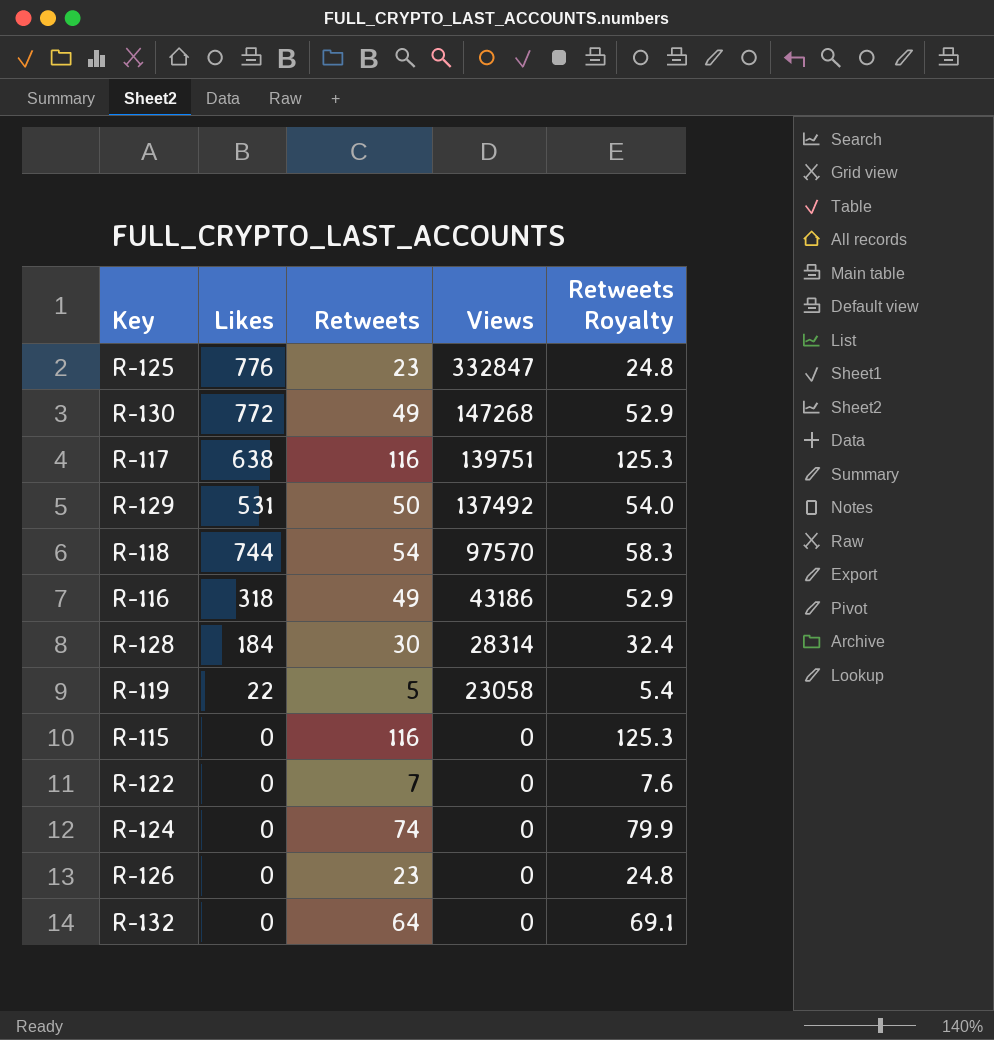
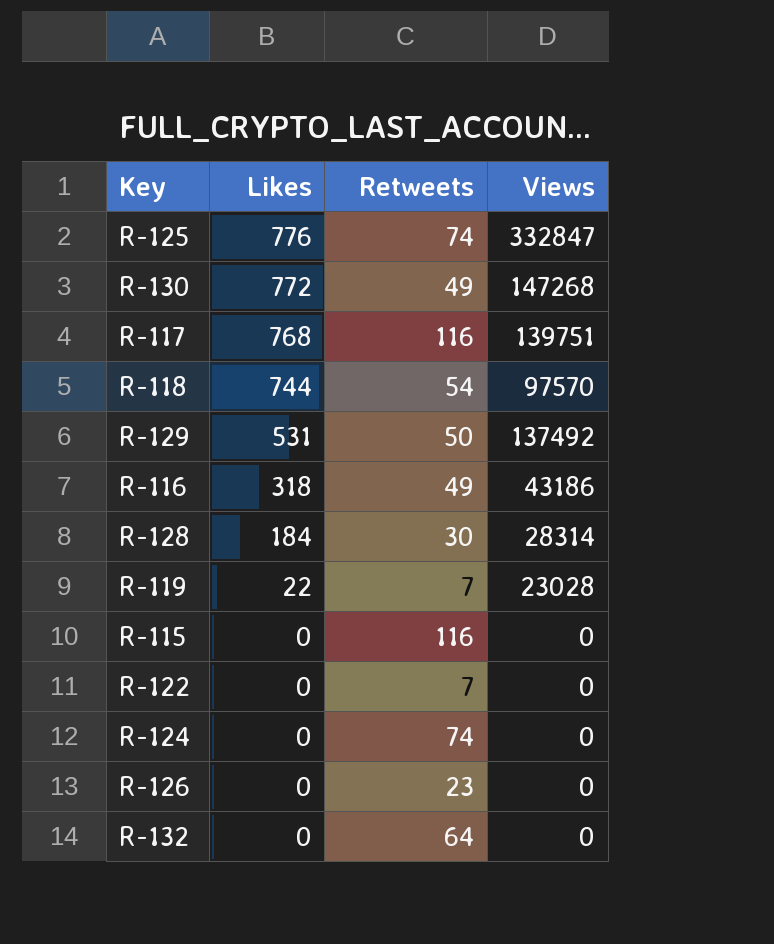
row order: Views descending -> Likes descending
column Retweets Royalty | formula: [Retweets] * 1.08 -> none
R-125 | Retweets: 23 -> 74
R-117 | Likes: 638 -> 768
R-119 | Retweets: 5 -> 7
R-119 | Views: 23058 -> 23028

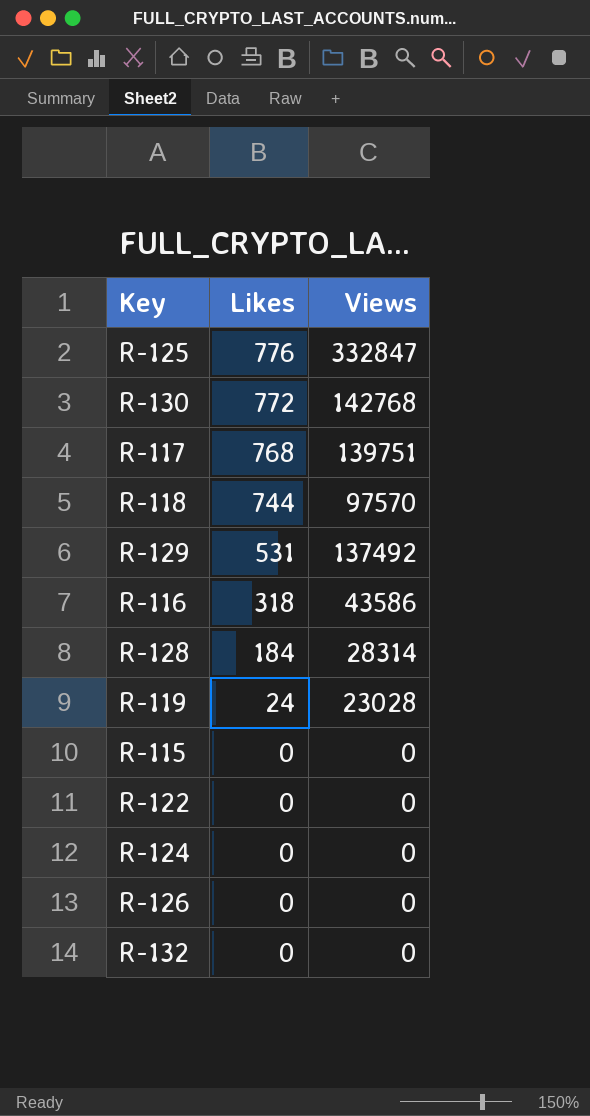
column Retweets | position: 3 -> none
R-130 | Views: 147268 -> 142768
R-116 | Views: 43186 -> 43586
R-119 | Likes: 22 -> 24

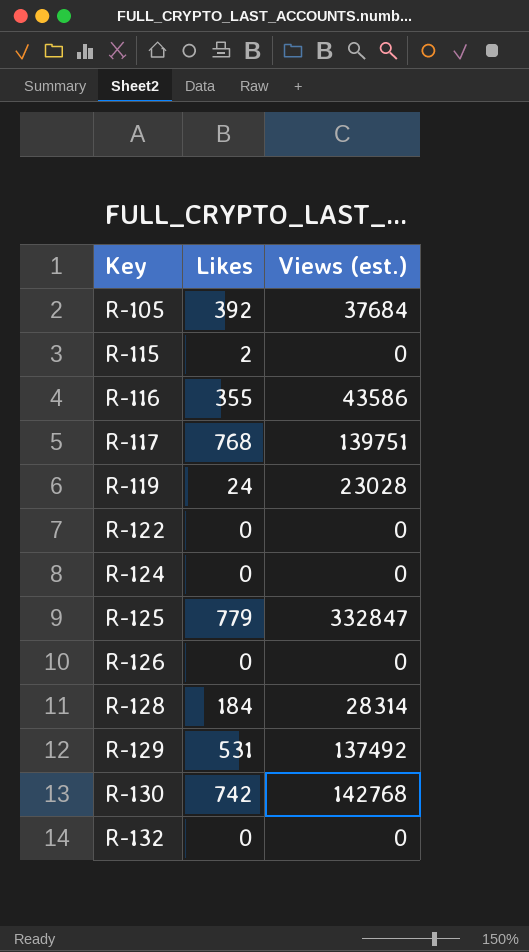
row order: Likes descending -> Key ascending
column name: Views -> Views (est.)
row R-118: 744 | 97570 -> none
row R-105: none -> 392 | 37684
R-115 | Likes: 0 -> 2
R-116 | Likes: 318 -> 355
R-125 | Likes: 776 -> 779
R-130 | Likes: 772 -> 742

